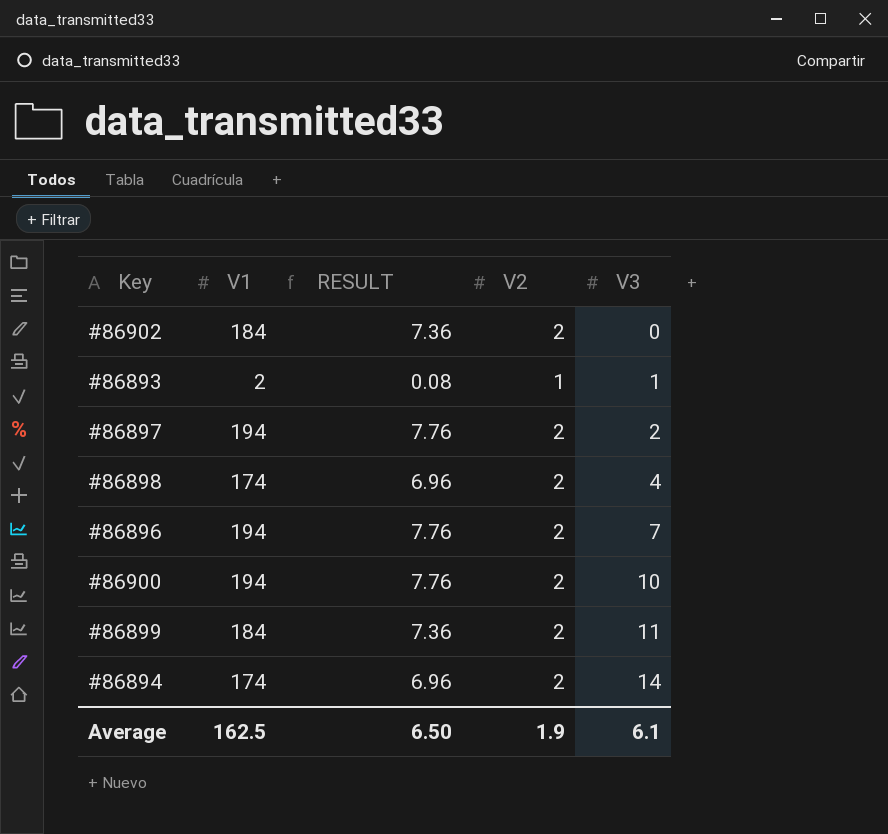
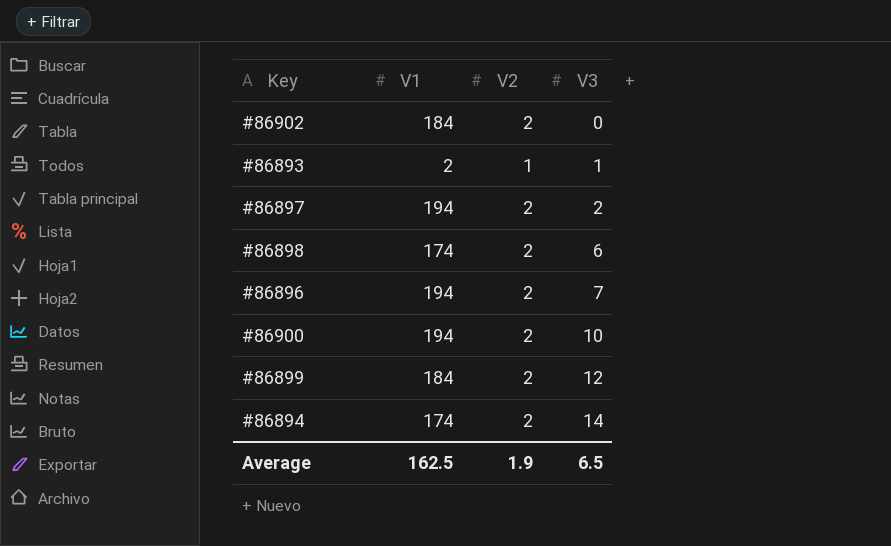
column RESULT | formula: [V1] * 0.04 -> none
#86898 | V3: 4 -> 6
#86899 | V3: 11 -> 12
Average | V3: 6.1 -> 6.5

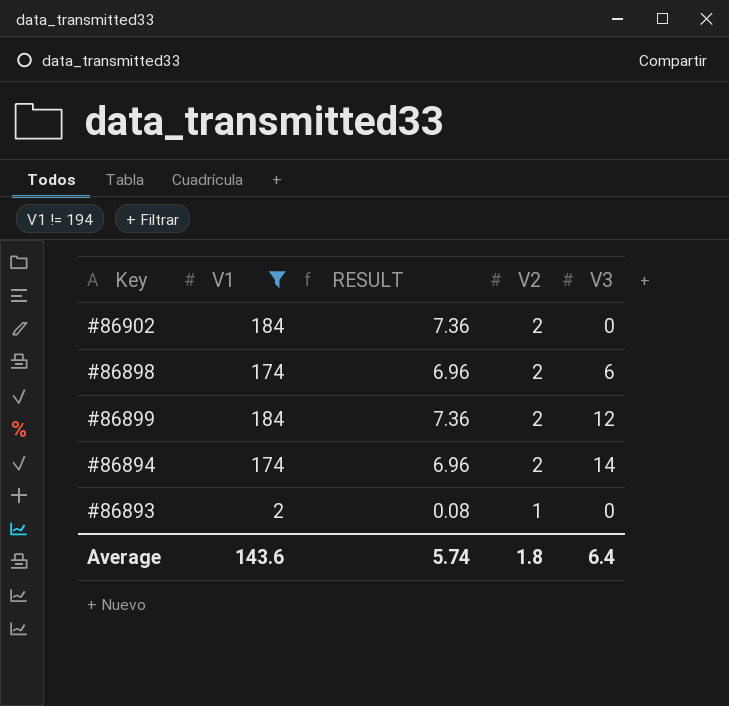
filter: none -> V1 != 194
row order: V3 ascending -> V2 descending
column RESULT | formula: none -> [V1] * 0.04
#86893 | V3: 1 -> 0
Average | V1: 162.5 -> 143.6
Average | V2: 1.9 -> 1.8
Average | V3: 6.5 -> 6.4

